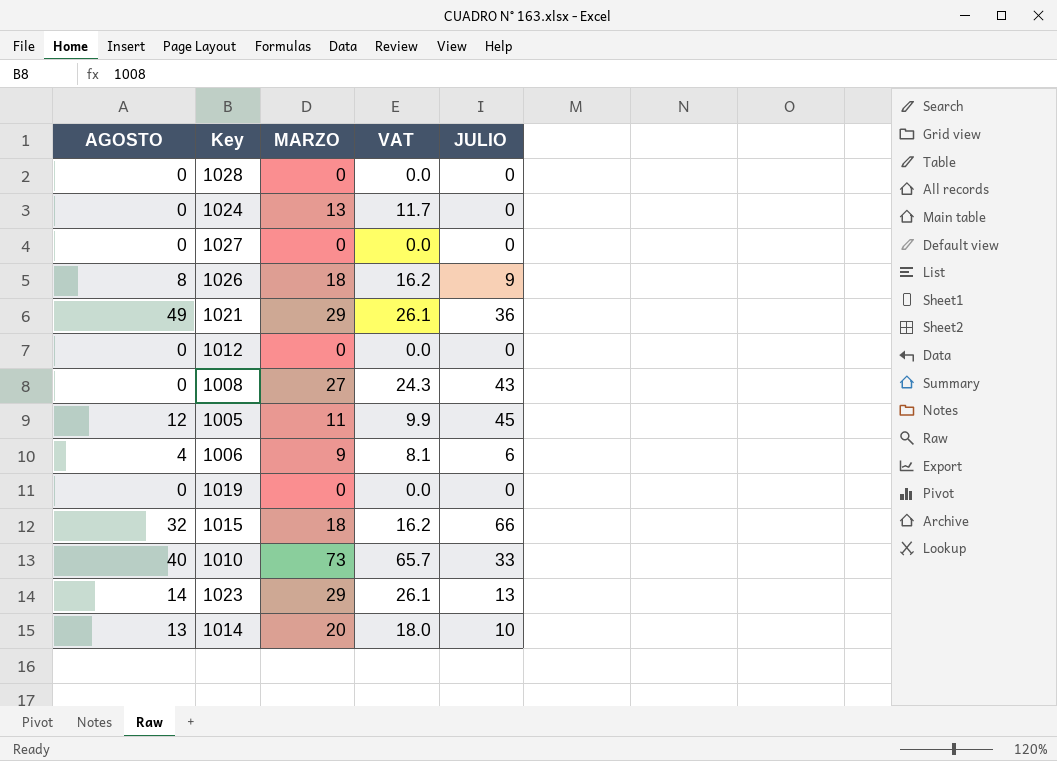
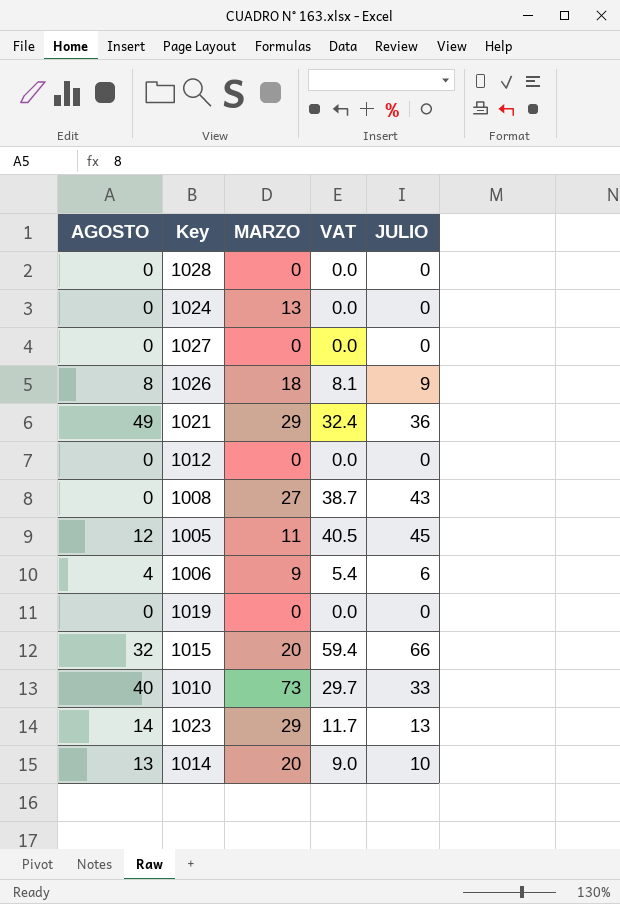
column VAT | formula: [MARZO] * 0.9 -> [JULIO] * 0.9
1015 | MARZO: 18 -> 20

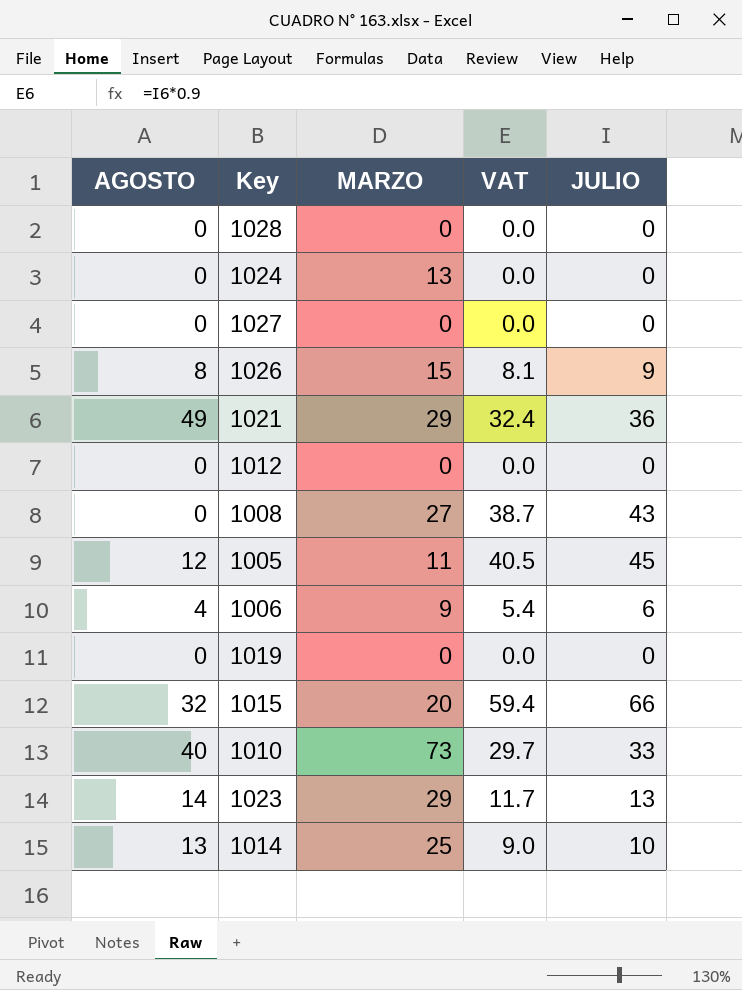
1026 | MARZO: 18 -> 15
1014 | MARZO: 20 -> 25

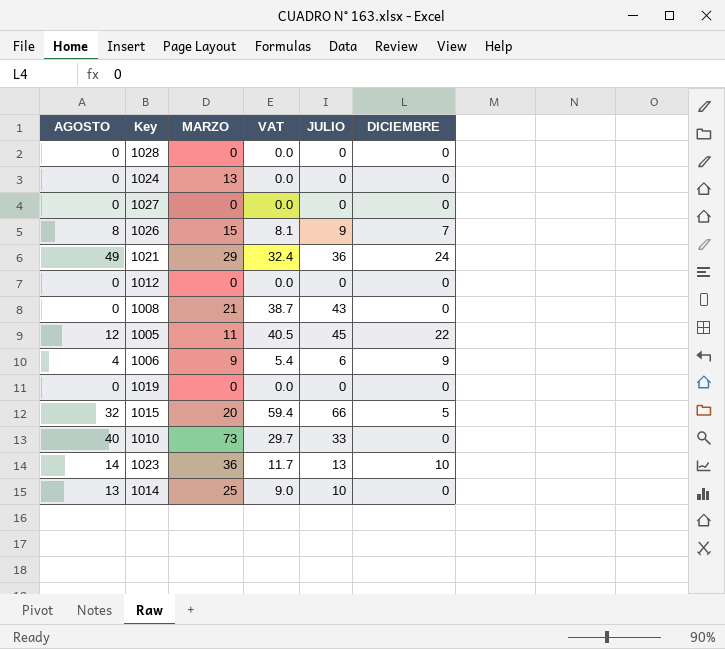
column DICIEMBRE | position: none -> 6
1008 | MARZO: 27 -> 21
1023 | MARZO: 29 -> 36

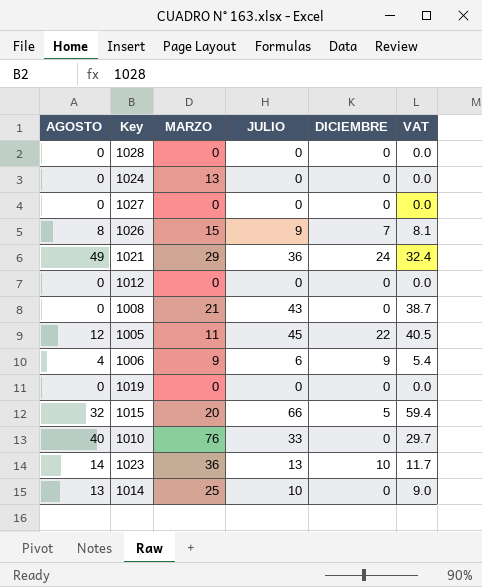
column VAT | position: 4 -> 6
1010 | MARZO: 73 -> 76

